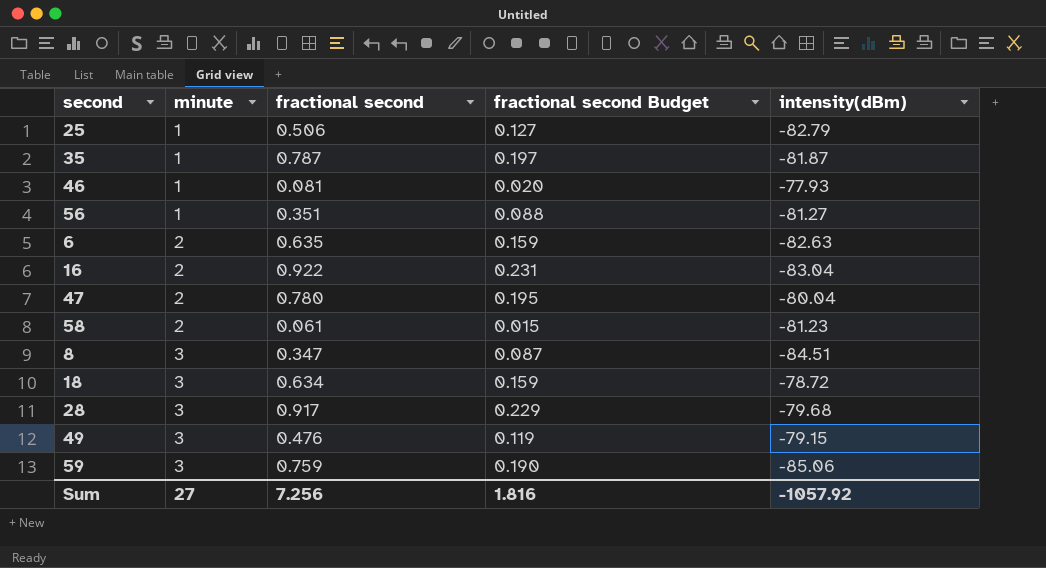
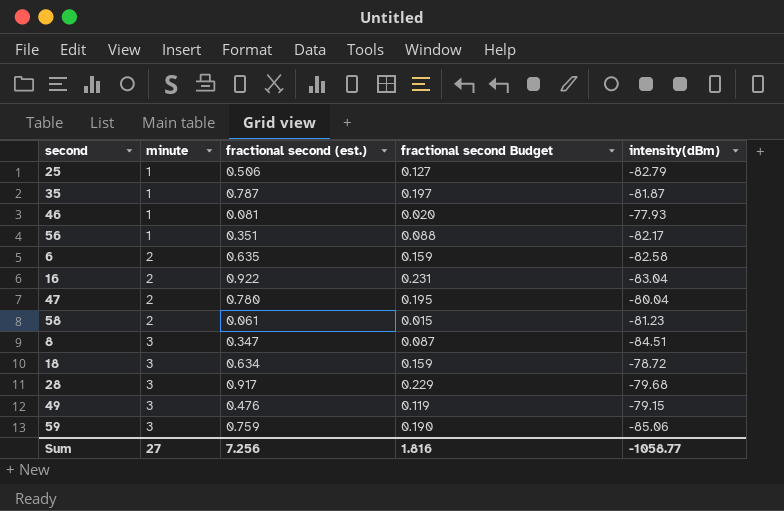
column name: fractional second -> fractional second (est.)
56 | intensity(dBm): -81.27 -> -82.17
6 | intensity(dBm): -82.63 -> -82.58
Sum | intensity(dBm): -1057.92 -> -1058.77

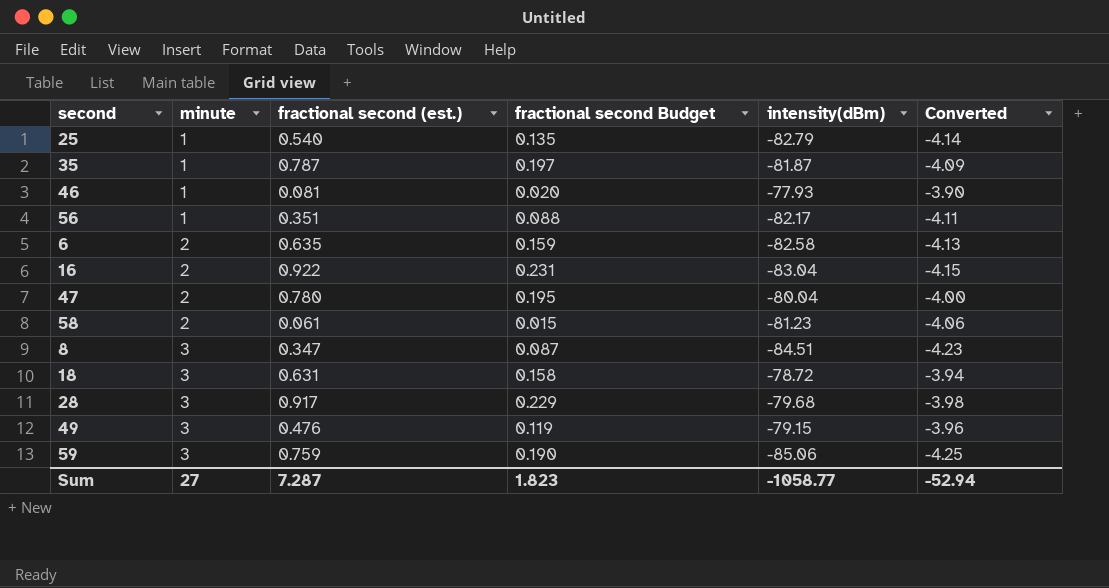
column Converted | formula: none -> [intensity(dBm)] * 0.05
25 | fractional second (est.): 0.506 -> 0.540
25 | fractional second Budget: 0.127 -> 0.135
18 | fractional second (est.): 0.634 -> 0.631
18 | fractional second Budget: 0.159 -> 0.158
Sum | fractional second (est.): 7.256 -> 7.287
Sum | fractional second Budget: 1.816 -> 1.823

